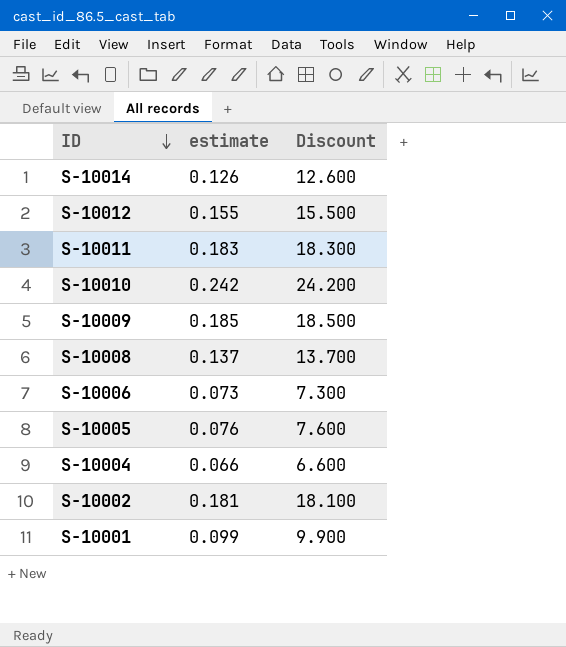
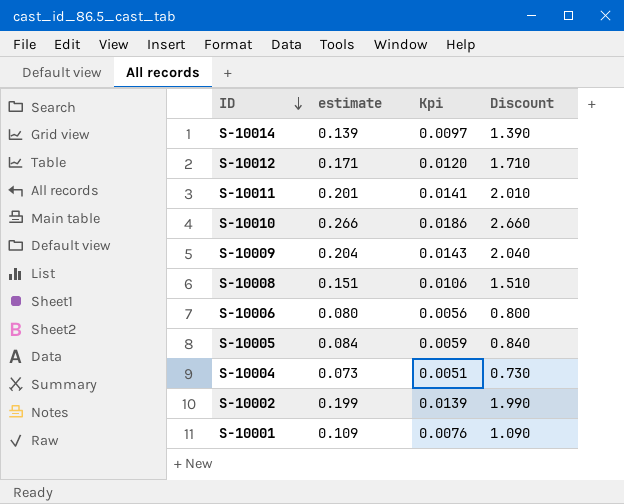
column Kpi | formula: none -> [estimate] * 0.07
column Discount | formula: [estimate] * 100 -> [estimate] * 10
S-10014 | estimate: 0.126 -> 0.139
S-10012 | estimate: 0.155 -> 0.171
S-10011 | estimate: 0.183 -> 0.201
S-10010 | estimate: 0.242 -> 0.266
S-10009 | estimate: 0.185 -> 0.204
S-10008 | estimate: 0.137 -> 0.151
S-10006 | estimate: 0.073 -> 0.080
S-10005 | estimate: 0.076 -> 0.084
S-10004 | estimate: 0.066 -> 0.073
S-10002 | estimate: 0.181 -> 0.199
S-10001 | estimate: 0.099 -> 0.109

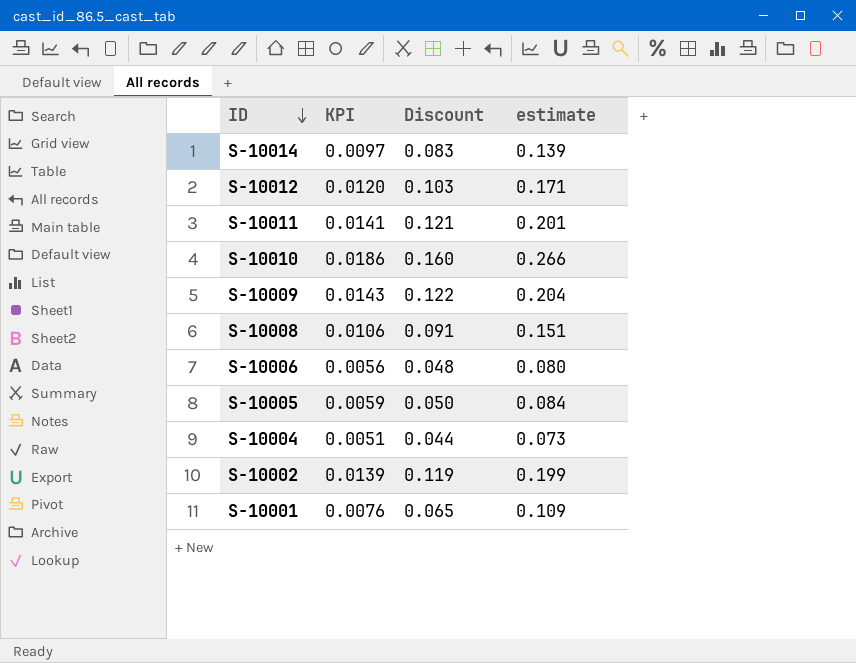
column name: Kpi -> KPI
column Discount | formula: [estimate] * 10 -> [estimate] * 0.6
column estimate | position: 2 -> 4

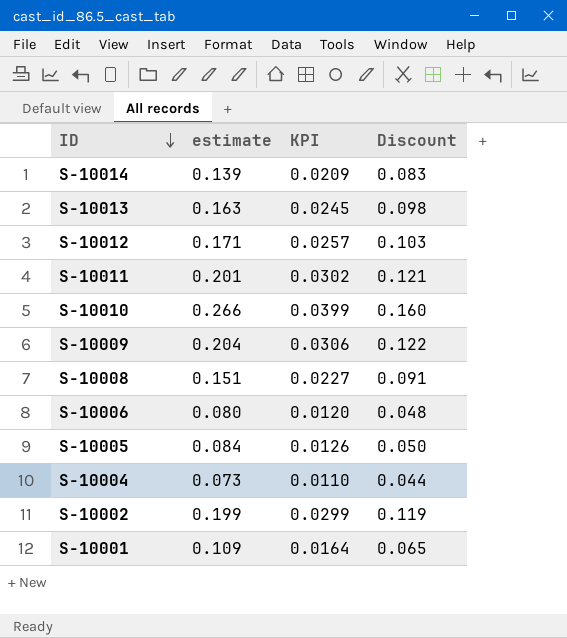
column estimate | position: 4 -> 2
column KPI | formula: [estimate] * 0.07 -> [estimate] * 0.15
row S-10013: none -> 0.163 | 0.0245 | 0.098

